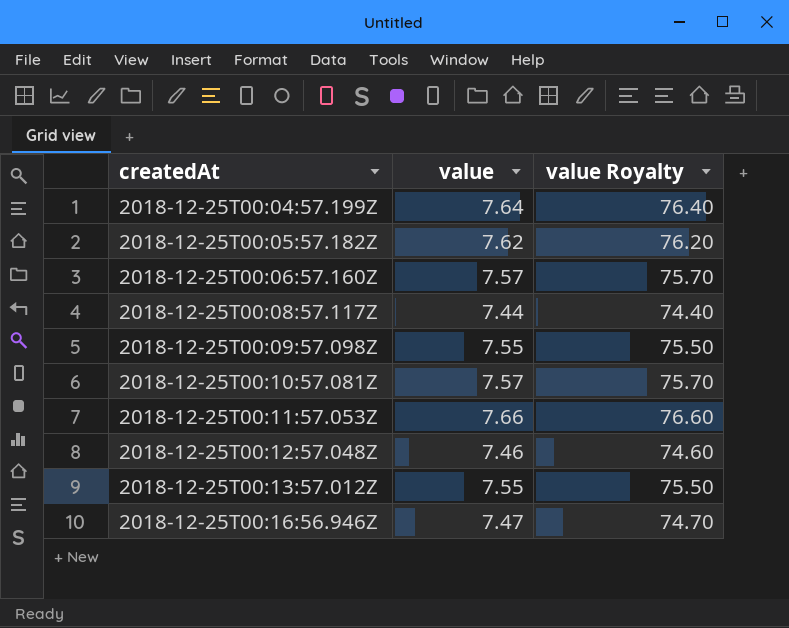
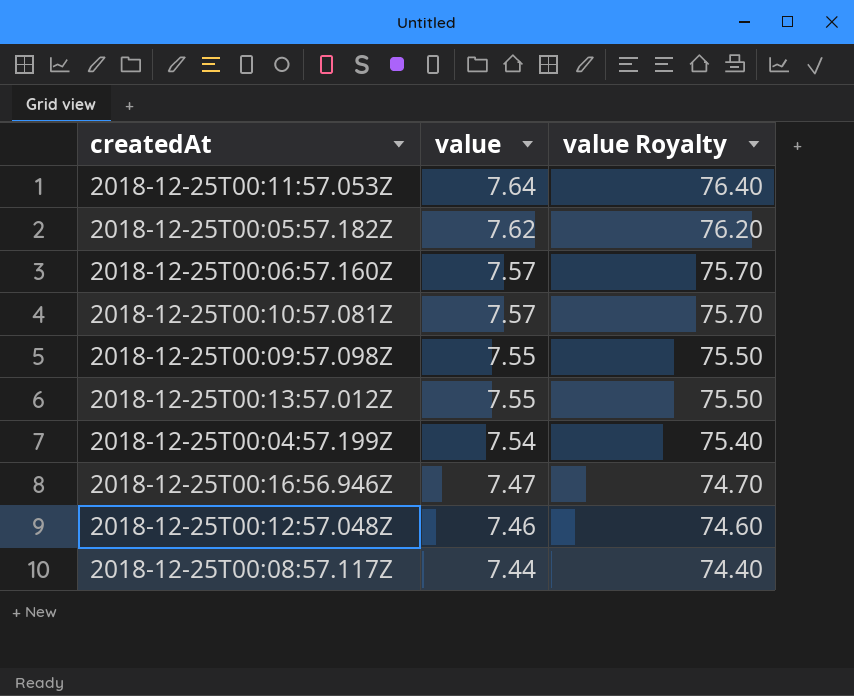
row order: createdAt ascending -> value descending
2018-12-25T00:11:57.053Z | value: 7.66 -> 7.64
2018-12-25T00:11:57.053Z | value Royalty: 76.60 -> 76.40
2018-12-25T00:04:57.199Z | value: 7.64 -> 7.54
2018-12-25T00:04:57.199Z | value Royalty: 76.40 -> 75.40

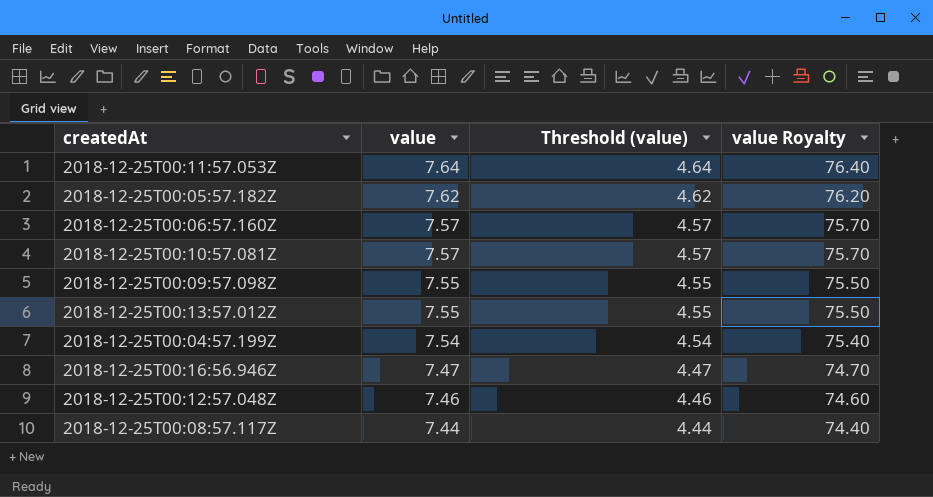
column Threshold (value) | formula: none -> [value] - 3

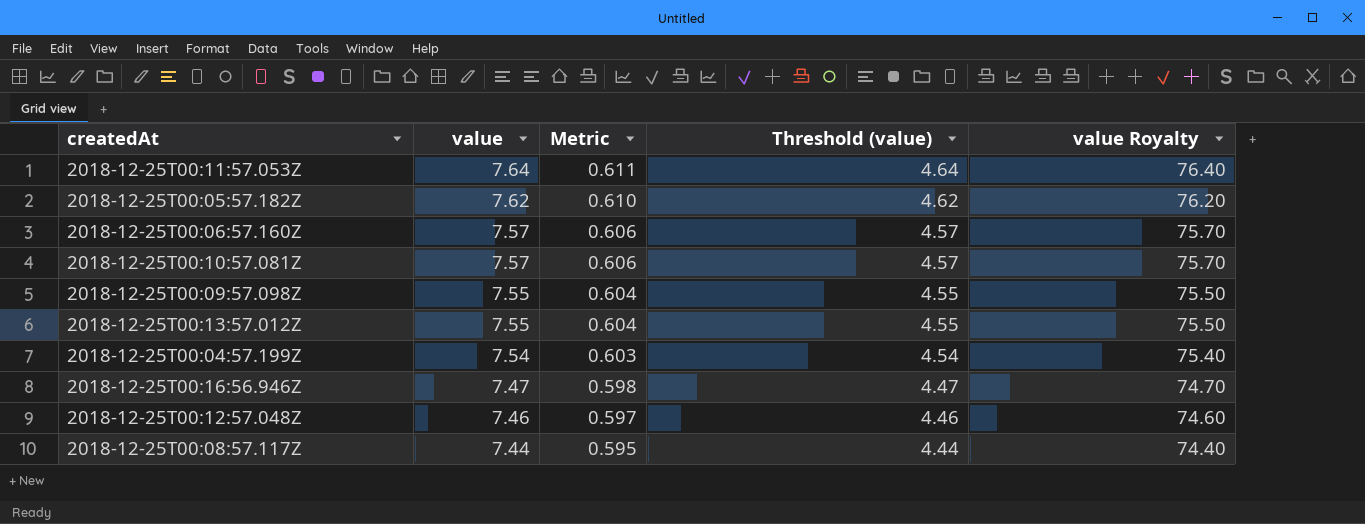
column Metric | formula: none -> [value] * 0.08

